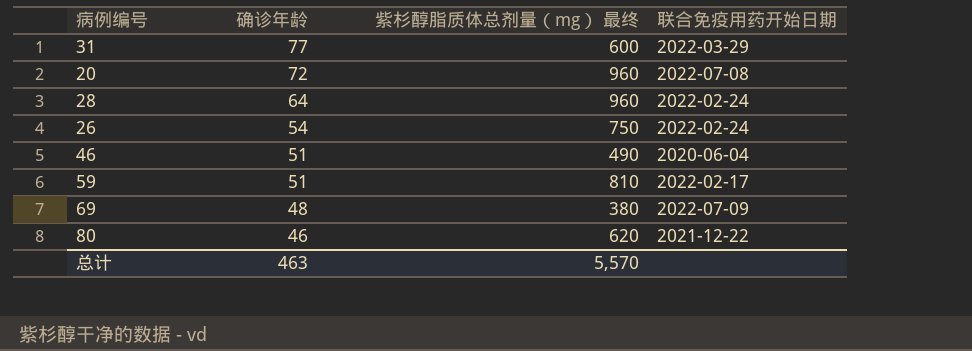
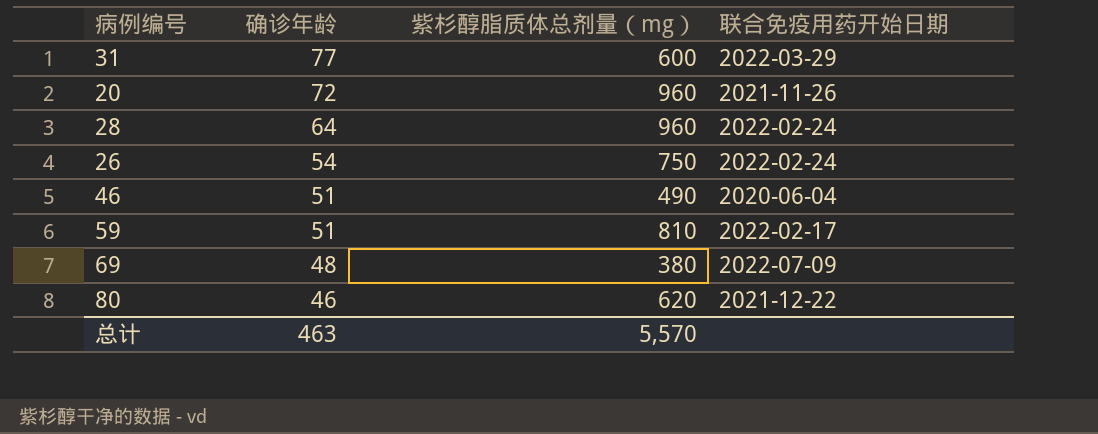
column name: 紫杉醇脂质体总剂量（mg） 最终 -> 紫杉醇脂质体总剂量（mg）
20 | 联合免疫用药开始日期: 2022-07-08 -> 2021-11-26

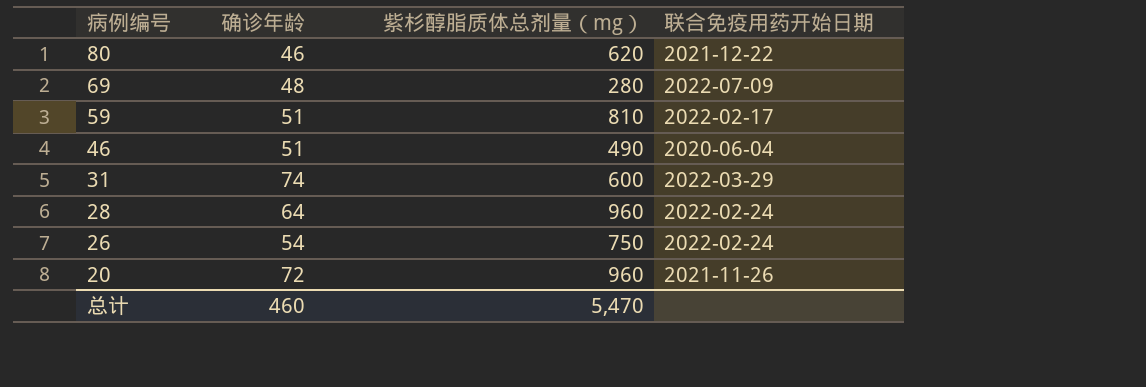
row order: 确诊年龄 descending -> 病例编号 descending
69 | 紫杉醇脂质体总剂量（mg）: 380 -> 280
31 | 确诊年龄: 77 -> 74
总计 | 确诊年龄: 463 -> 460
总计 | 紫杉醇脂质体总剂量（mg）: 5,570 -> 5,470

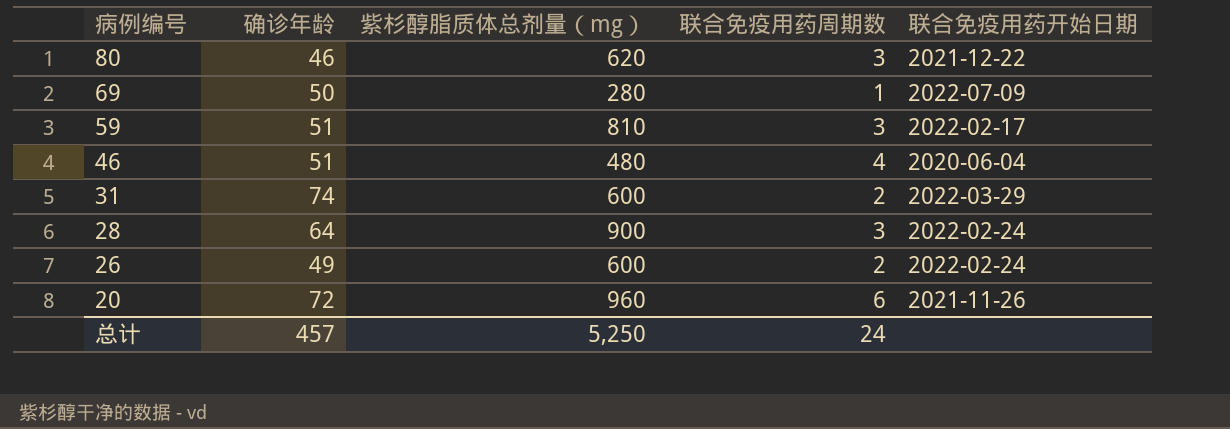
column 联合免疫用药周期数 | position: none -> 4
69 | 确诊年龄: 48 -> 50
46 | 紫杉醇脂质体总剂量（mg）: 490 -> 480
28 | 紫杉醇脂质体总剂量（mg）: 960 -> 900
26 | 确诊年龄: 54 -> 49
26 | 紫杉醇脂质体总剂量（mg）: 750 -> 600
总计 | 确诊年龄: 460 -> 457
总计 | 紫杉醇脂质体总剂量（mg）: 5,470 -> 5,250

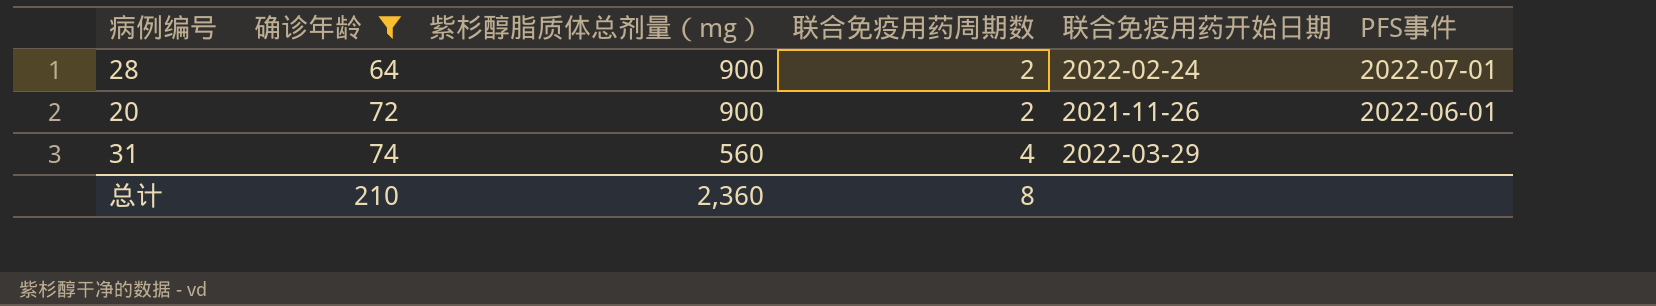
filter: none -> 确诊年龄 >= 64
row order: 病例编号 descending -> 确诊年龄 ascending
column PFS事件 | position: none -> 6
28 | 联合免疫用药周期数: 3 -> 2
20 | 紫杉醇脂质体总剂量（mg）: 960 -> 900
20 | 联合免疫用药周期数: 6 -> 2
31 | 紫杉醇脂质体总剂量（mg）: 600 -> 560
31 | 联合免疫用药周期数: 2 -> 4
总计 | 确诊年龄: 457 -> 210
总计 | 紫杉醇脂质体总剂量（mg）: 5,250 -> 2,360
总计 | 联合免疫用药周期数: 24 -> 8

